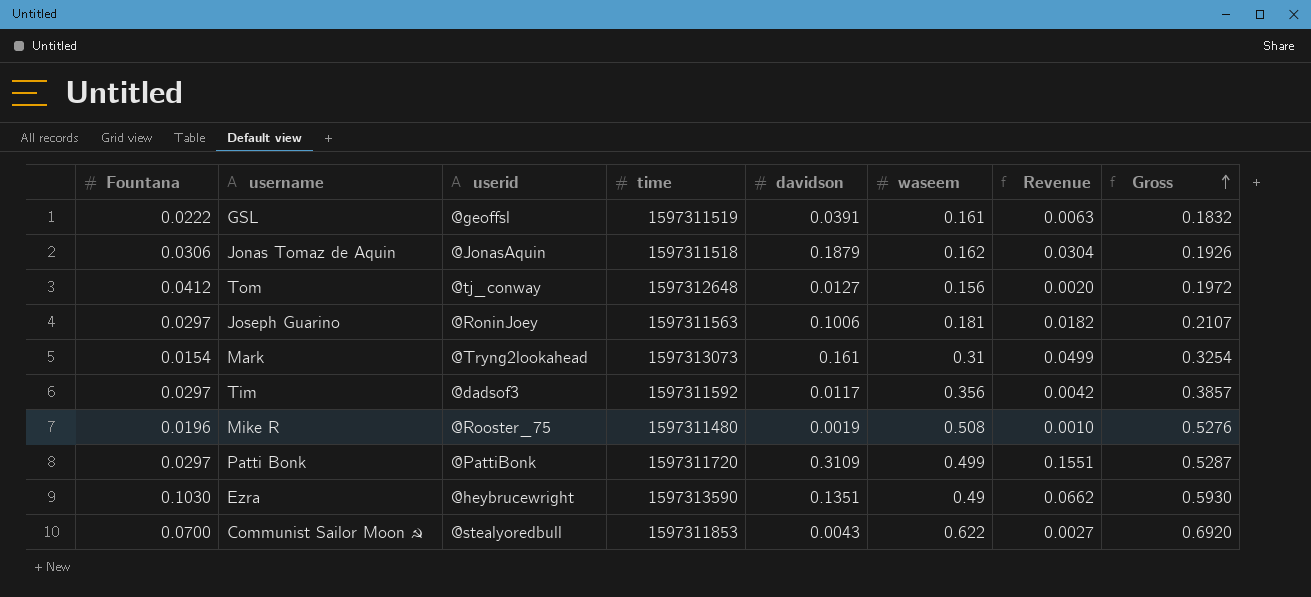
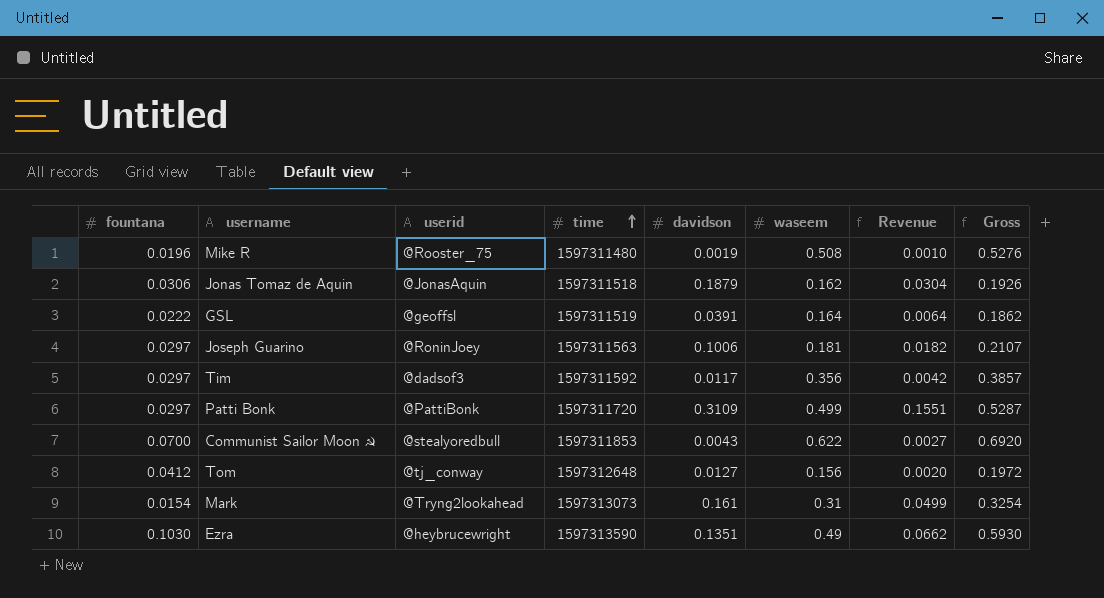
row order: Gross ascending -> time ascending
column name: Fountana -> fountana
GSL | waseem: 0.161 -> 0.164
GSL | Revenue: 0.0063 -> 0.0064
GSL | Gross: 0.1832 -> 0.1862

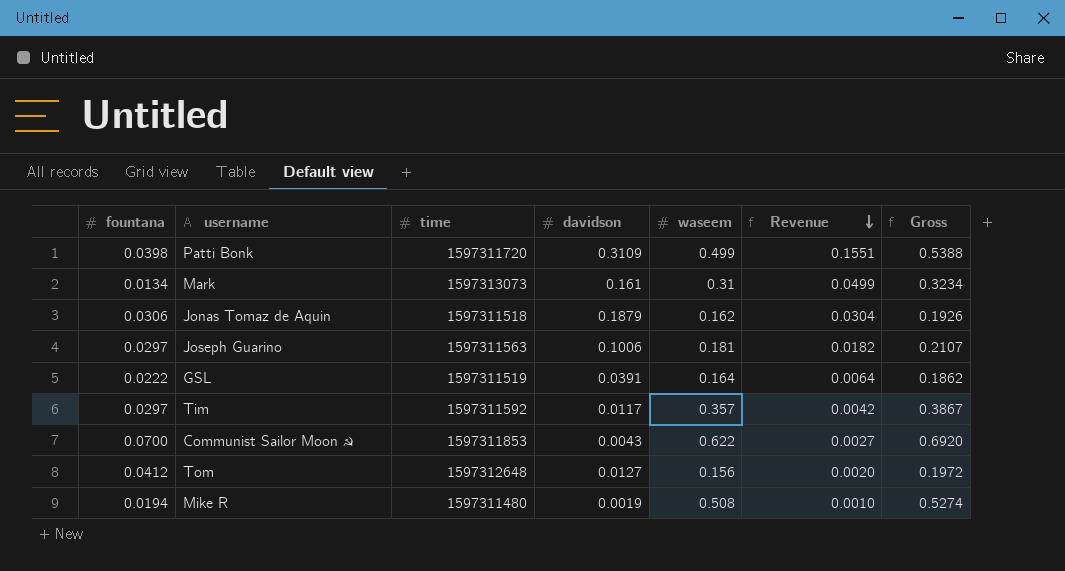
row order: time ascending -> Revenue descending
column userid | position: 3 -> none
row Ezra: 0.1030 | @heybrucewright | 1597313590 | 0.1351 | 0.49 | 0.0662 | 0.5930 -> none
Patti Bonk | fountana: 0.0297 -> 0.0398
Patti Bonk | Gross: 0.5287 -> 0.5388
Mark | fountana: 0.0154 -> 0.0134
Mark | Gross: 0.3254 -> 0.3234
Tim | waseem: 0.356 -> 0.357
Tim | Gross: 0.3857 -> 0.3867
Mike R | fountana: 0.0196 -> 0.0194
Mike R | Gross: 0.5276 -> 0.5274

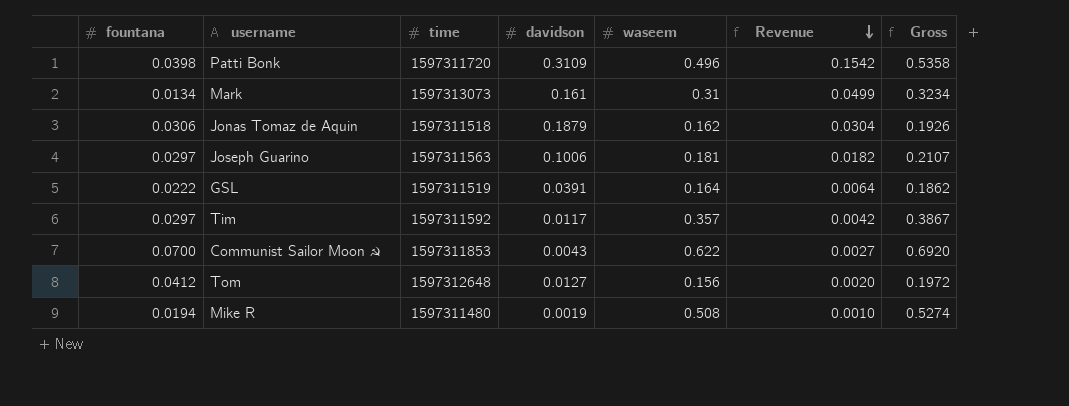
Patti Bonk | waseem: 0.499 -> 0.496
Patti Bonk | Revenue: 0.1551 -> 0.1542
Patti Bonk | Gross: 0.5388 -> 0.5358

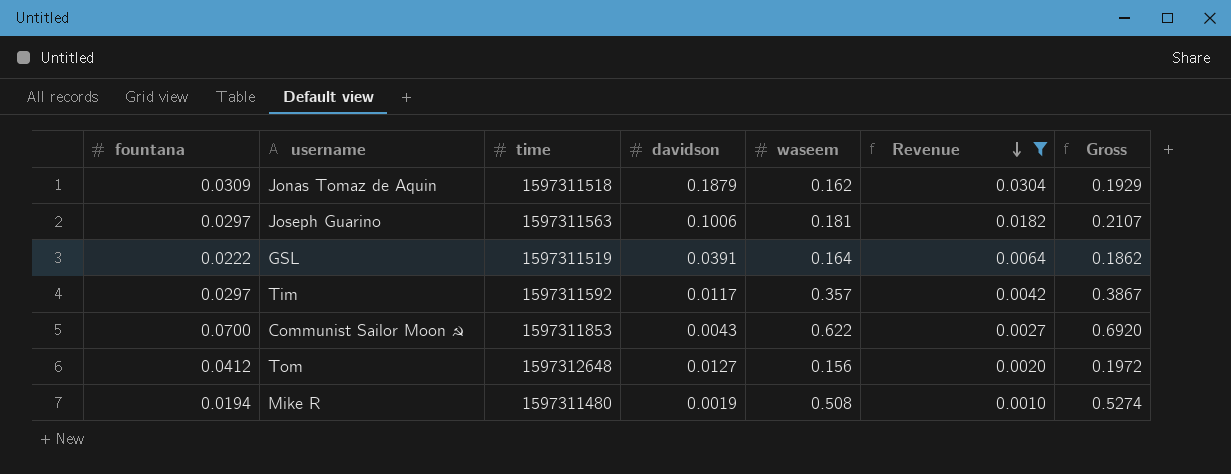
filter: none -> Revenue <= 0.0304
Jonas Tomaz de Aquin | fountana: 0.0306 -> 0.0309
Jonas Tomaz de Aquin | Gross: 0.1926 -> 0.1929

